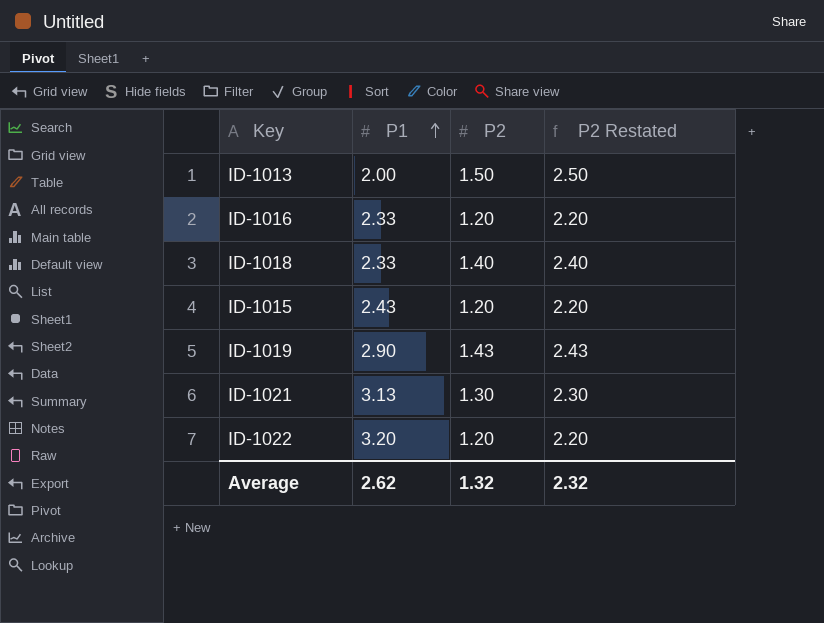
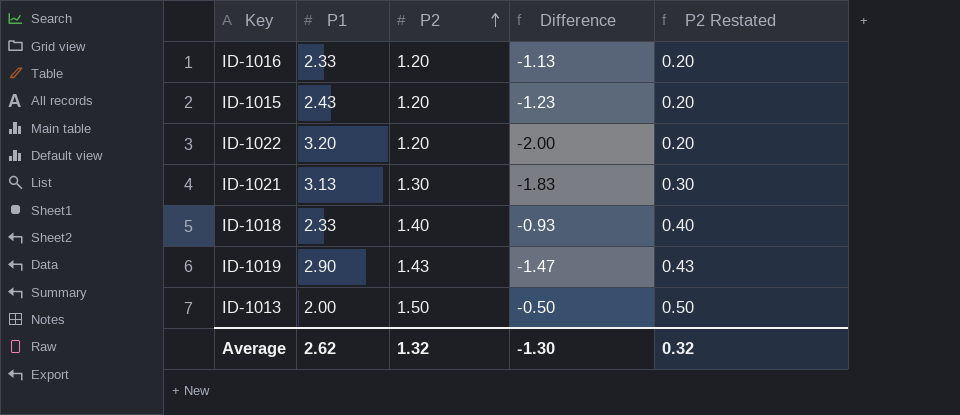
row order: P1 ascending -> P2 ascending
column Difference | formula: none -> [P2] - [P1]
column P2 Restated | formula: [P2] + 1 -> [P2] - 1
Average | P2 Restated: 2.32 -> 0.32

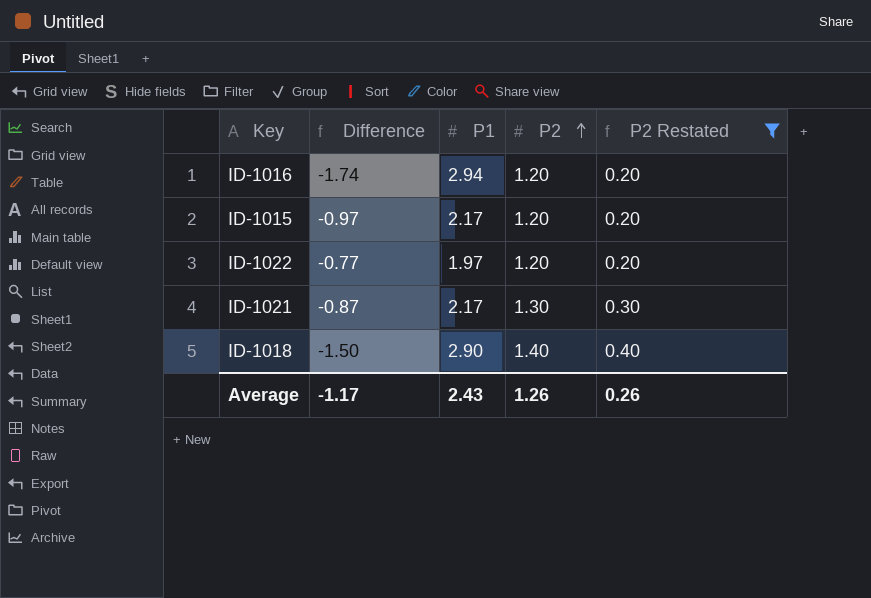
filter: none -> P2 Restated <= 0.40
column Difference | position: 4 -> 2
ID-1016 | Difference: -1.13 -> -1.74
ID-1016 | P1: 2.33 -> 2.94
ID-1015 | Difference: -1.23 -> -0.97
ID-1015 | P1: 2.43 -> 2.17
ID-1022 | Difference: -2.00 -> -0.77
ID-1022 | P1: 3.20 -> 1.97
ID-1021 | Difference: -1.83 -> -0.87
ID-1021 | P1: 3.13 -> 2.17
ID-1018 | Difference: -0.93 -> -1.50
ID-1018 | P1: 2.33 -> 2.90
Average | Difference: -1.30 -> -1.17
Average | P1: 2.62 -> 2.43
Average | P2: 1.32 -> 1.26
Average | P2 Restated: 0.32 -> 0.26

